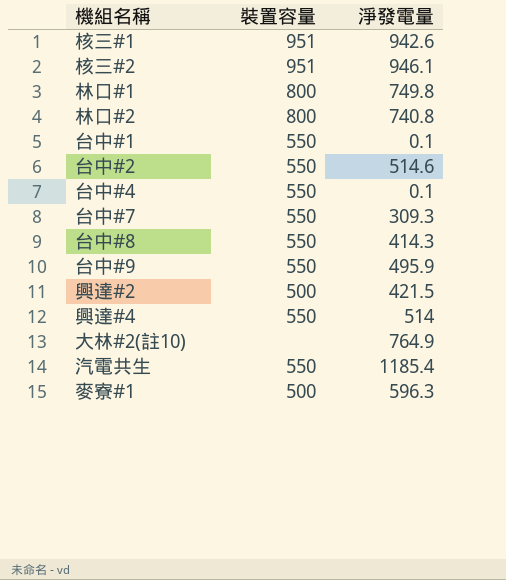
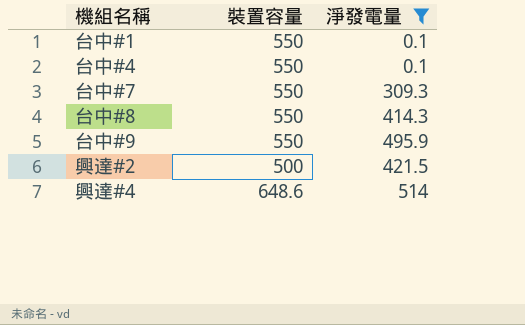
filter: none -> 淨發電量 <= 514
興達#4 | 裝置容量: 550 -> 648.6

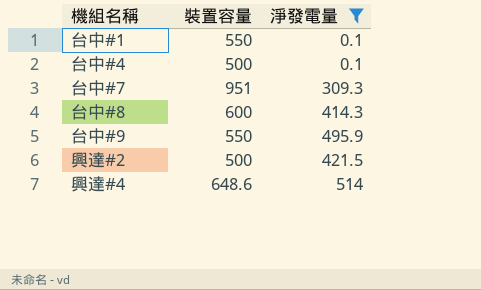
台中#4 | 裝置容量: 550 -> 500
台中#7 | 裝置容量: 550 -> 951
台中#8 | 裝置容量: 550 -> 600

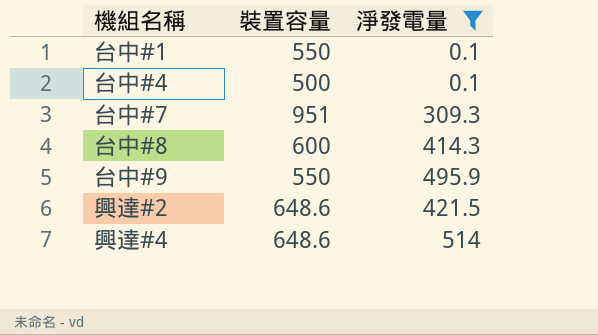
興達#2 | 裝置容量: 500 -> 648.6

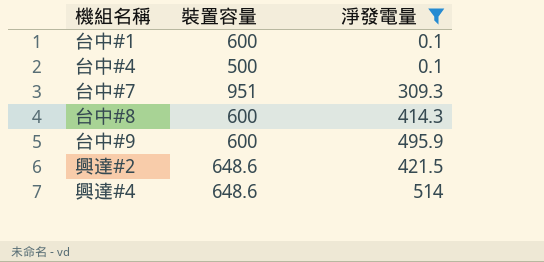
台中#1 | 裝置容量: 550 -> 600
台中#9 | 裝置容量: 550 -> 600

